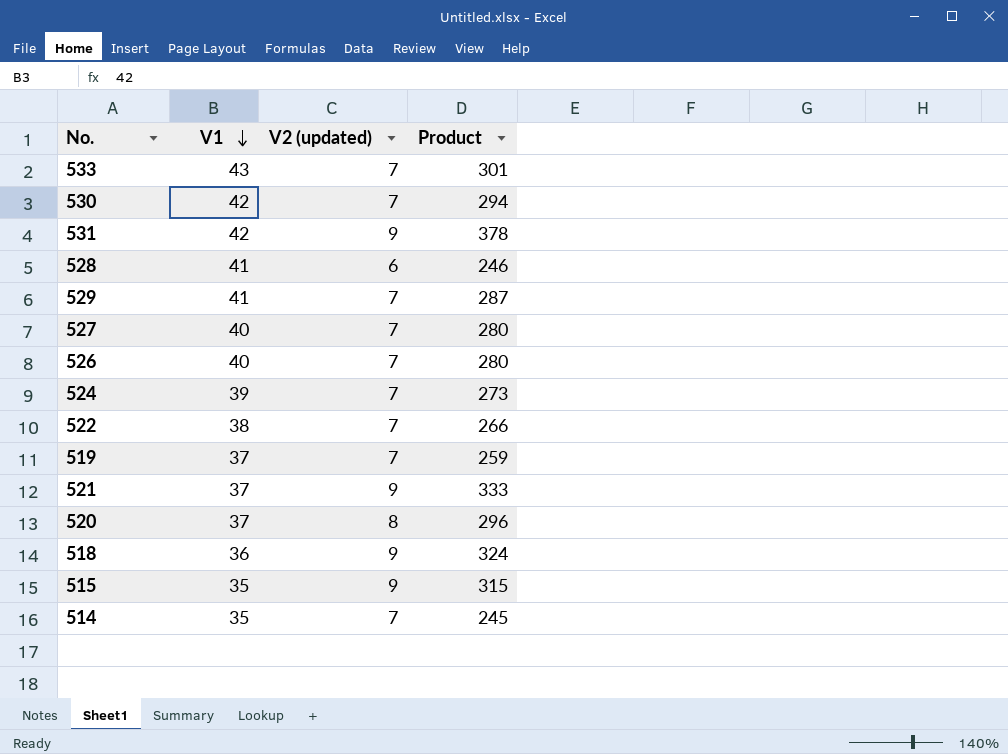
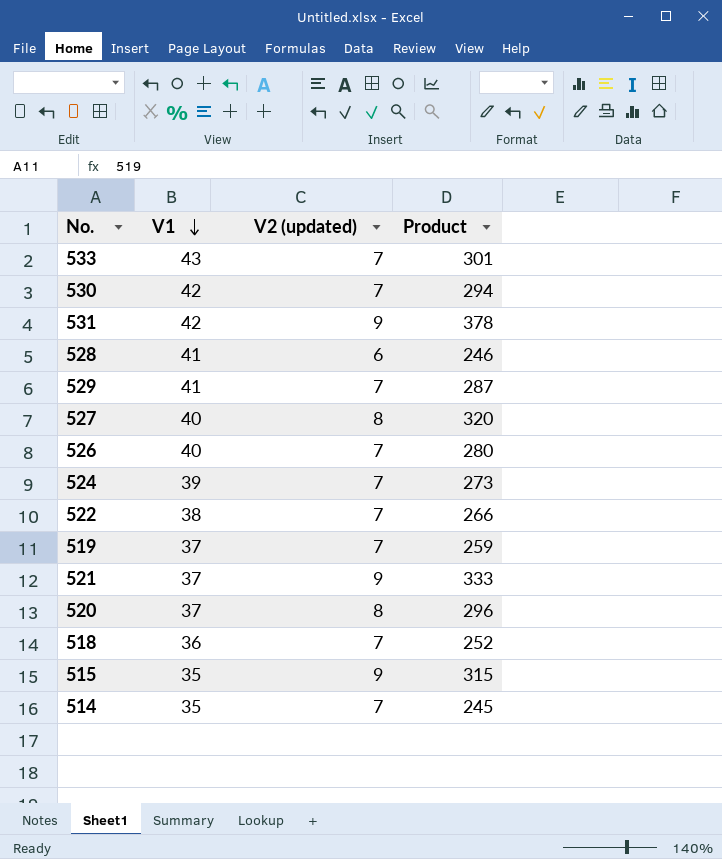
527 | V2 (updated): 7 -> 8
527 | Product: 280 -> 320
518 | V2 (updated): 9 -> 7
518 | Product: 324 -> 252

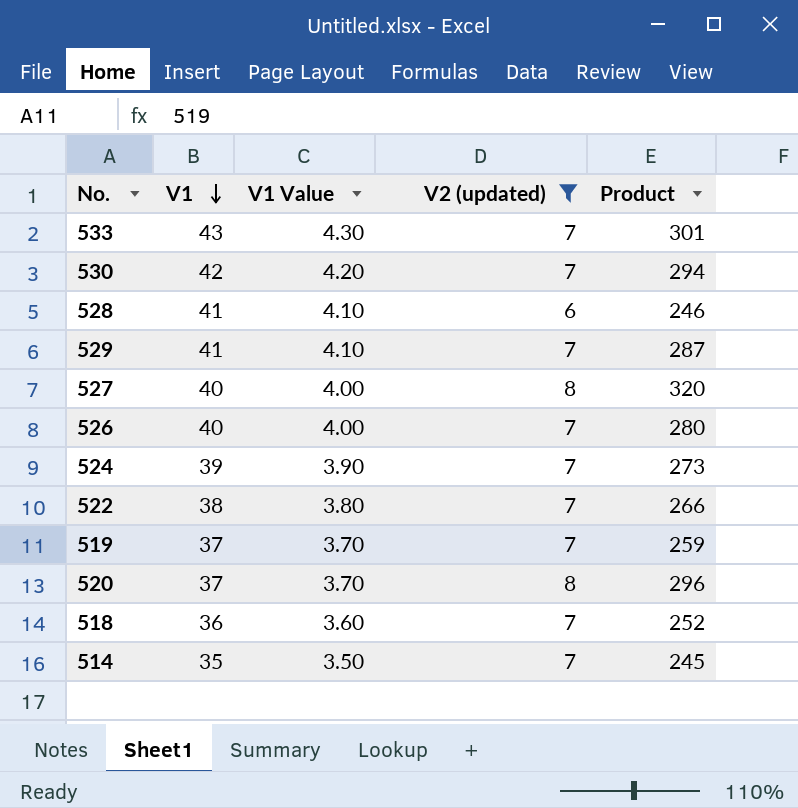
filter: none -> V2 (updated) != 9
column V1 Value | formula: none -> [V1] * 0.1

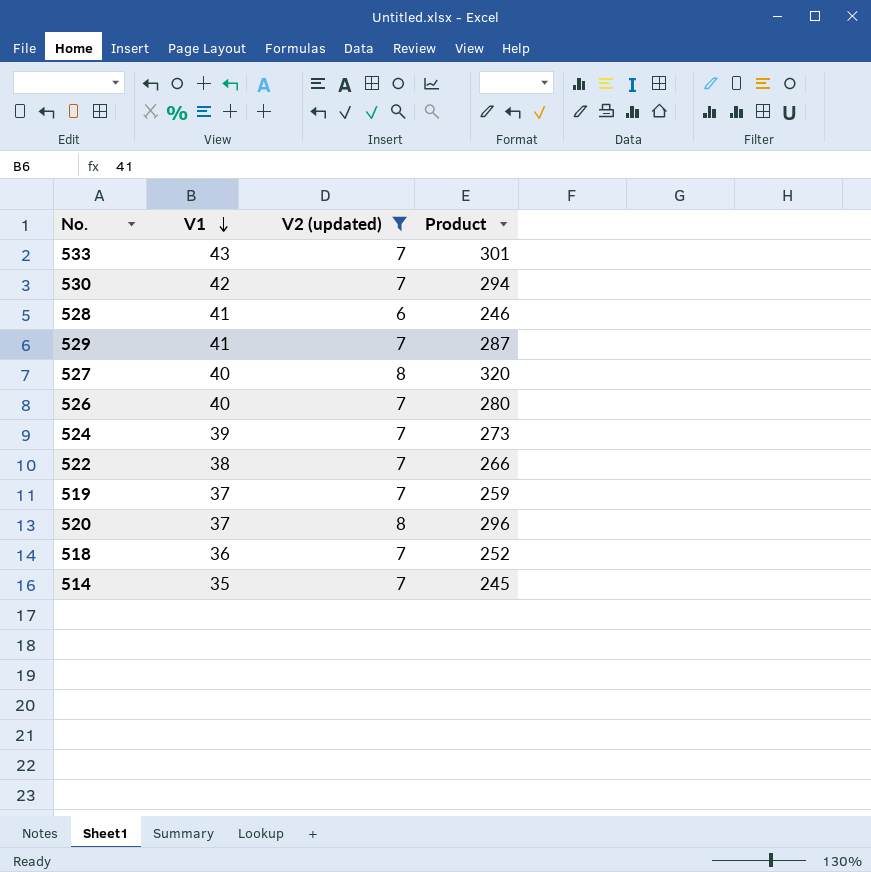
column V1 Value | formula: [V1] * 0.1 -> none

